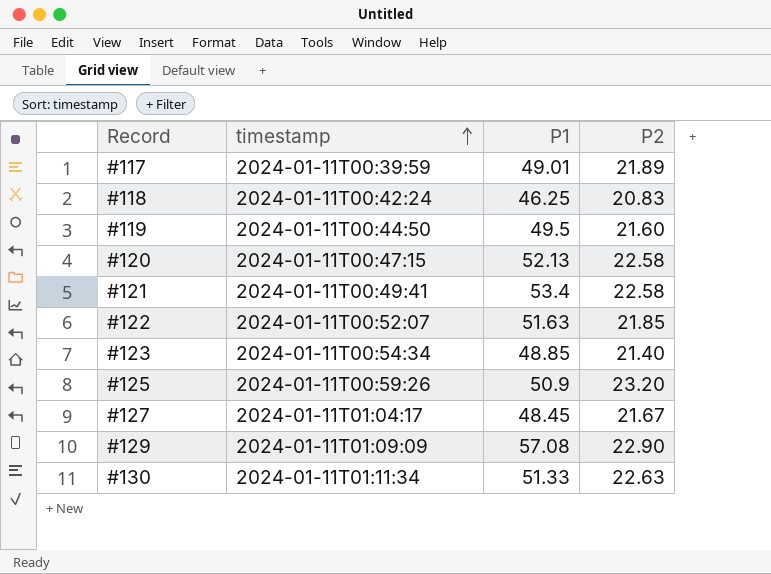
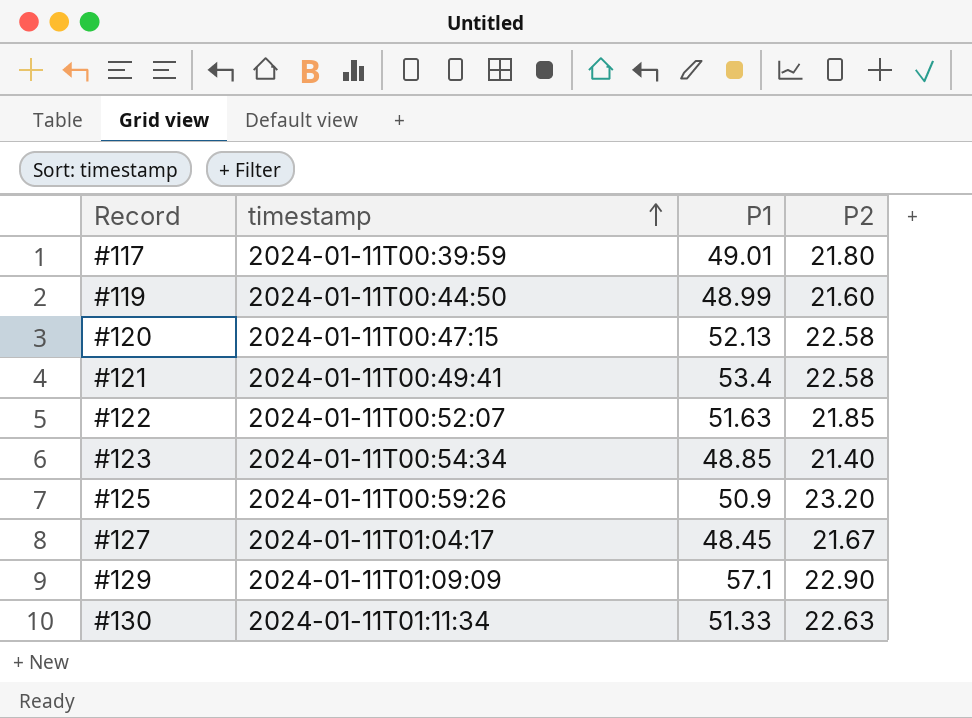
row #118: 2024-01-11T00:42:24 | 46.25 | 20.83 -> none
#117 | P2: 21.89 -> 21.80
#119 | P1: 49.5 -> 48.99
#129 | P1: 57.08 -> 57.1

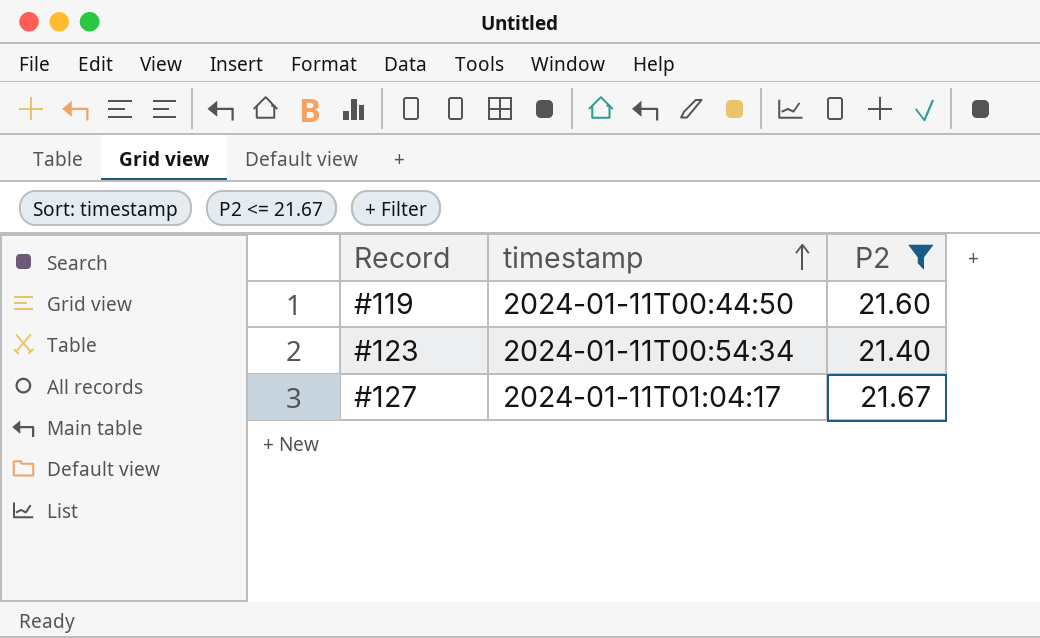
filter: none -> P2 <= 21.67
column P1 | position: 3 -> none

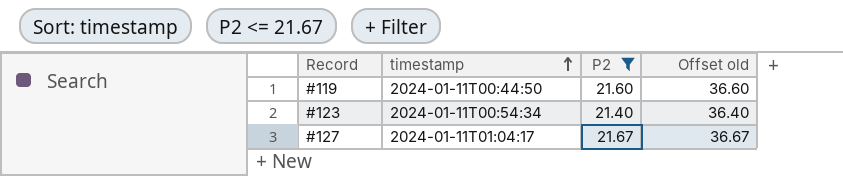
column Offset old | formula: none -> [P2] + 15

